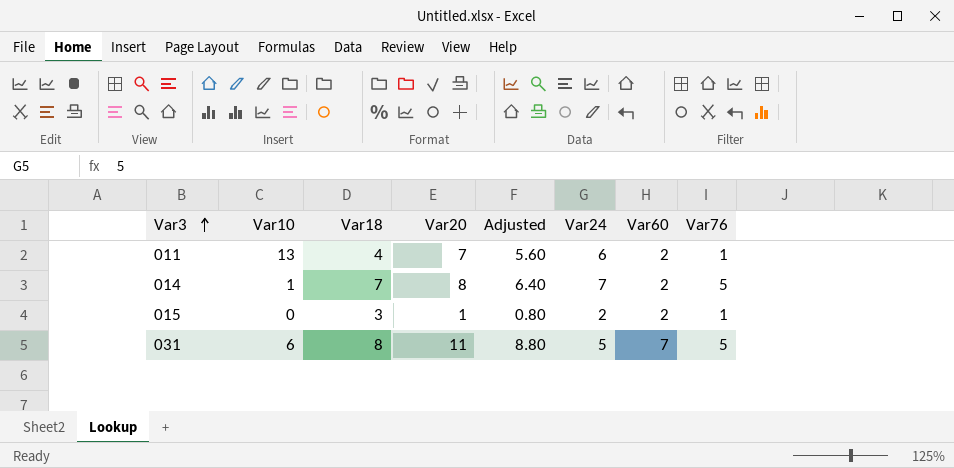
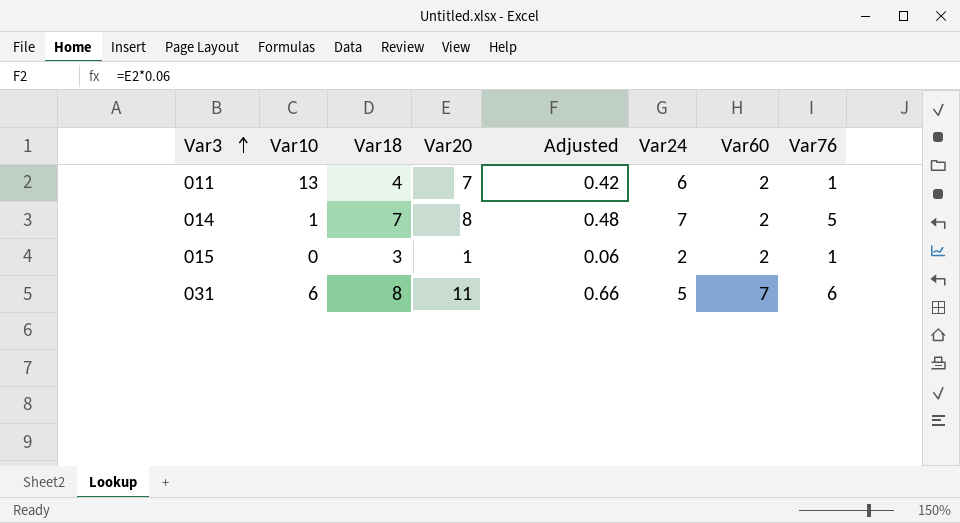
column Adjusted | formula: [Var20] * 0.8 -> [Var20] * 0.06
031 | Var76: 5 -> 6

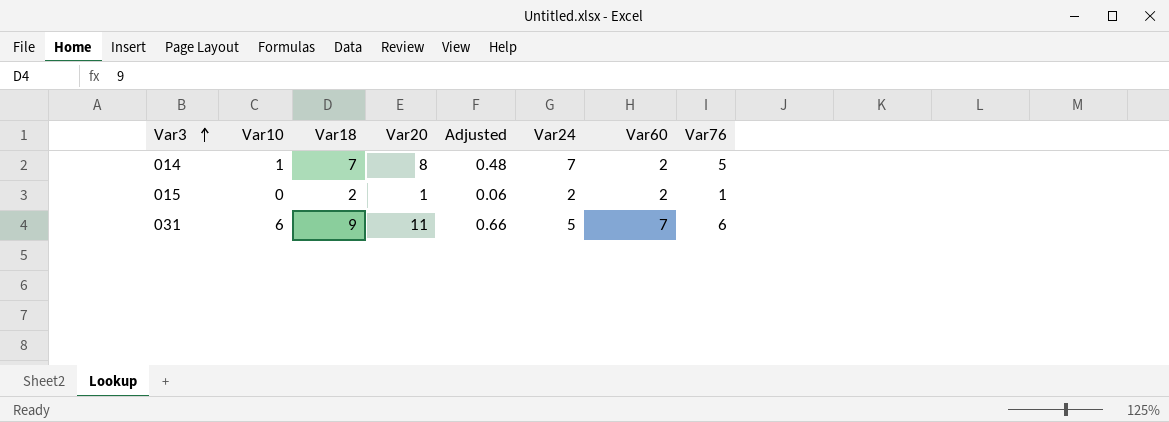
row 011: 13 | 4 | 7 | 0.42 | 6 | 2 | 1 -> none
015 | Var18: 3 -> 2
031 | Var18: 8 -> 9

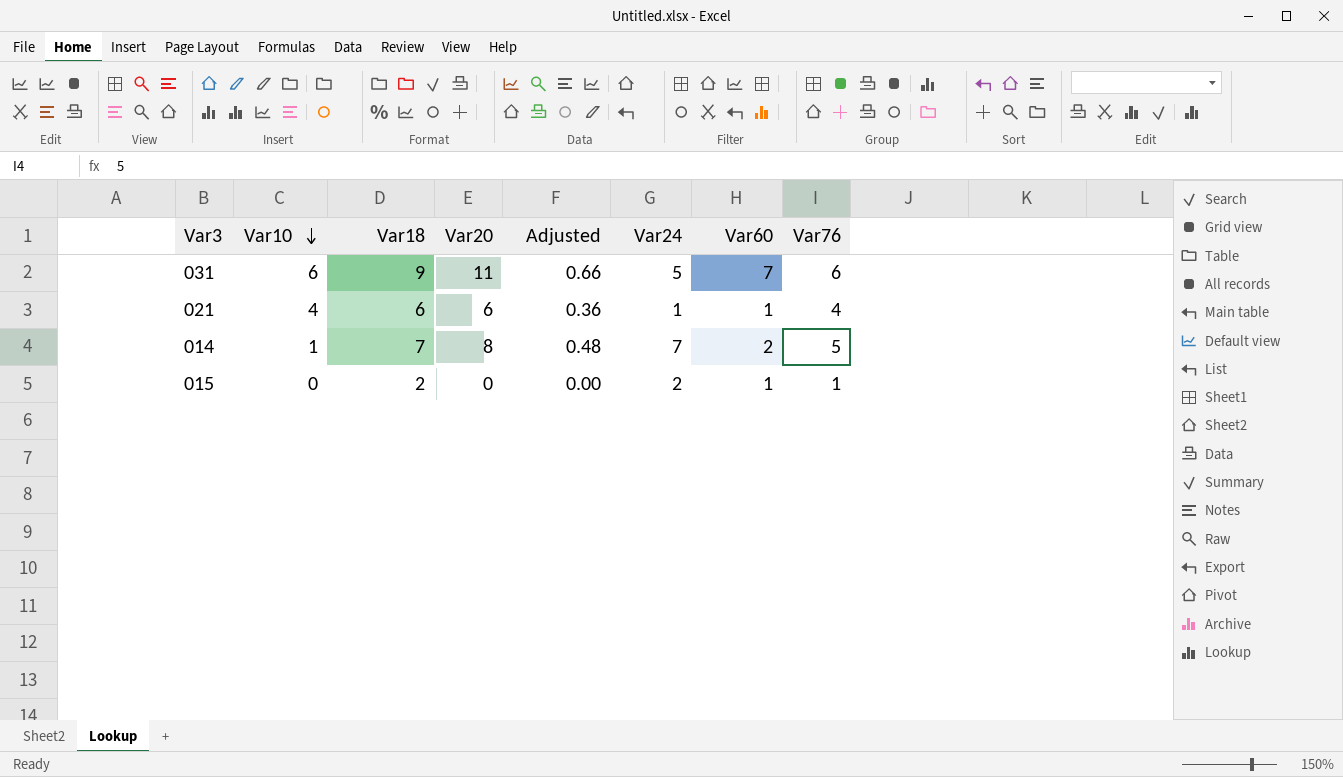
row order: Var3 ascending -> Var10 descending
row 021: none -> 4 | 6 | 6 | 0.36 | 1 | 1 | 4
015 | Var20: 1 -> 0
015 | Adjusted: 0.06 -> 0.00
015 | Var60: 2 -> 1

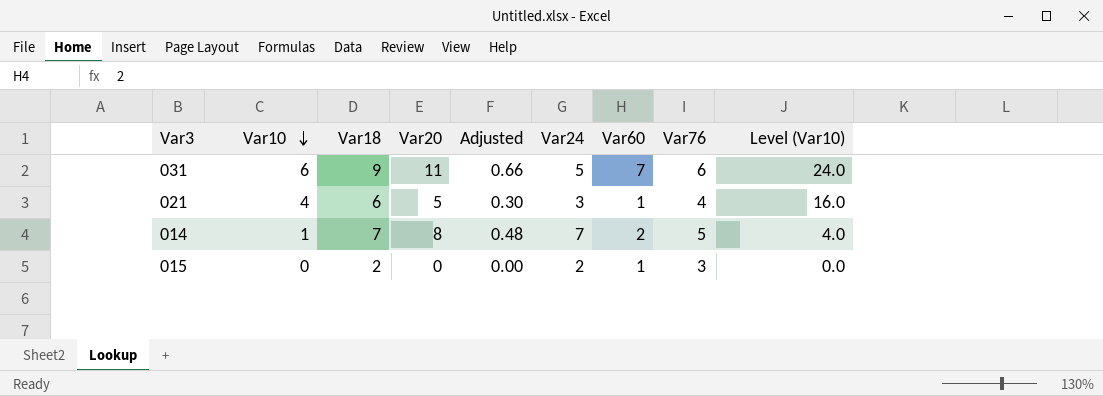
column Level (Var10) | formula: none -> [Var10] * 4
021 | Var20: 6 -> 5
021 | Adjusted: 0.36 -> 0.30
021 | Var24: 1 -> 3
015 | Var76: 1 -> 3

